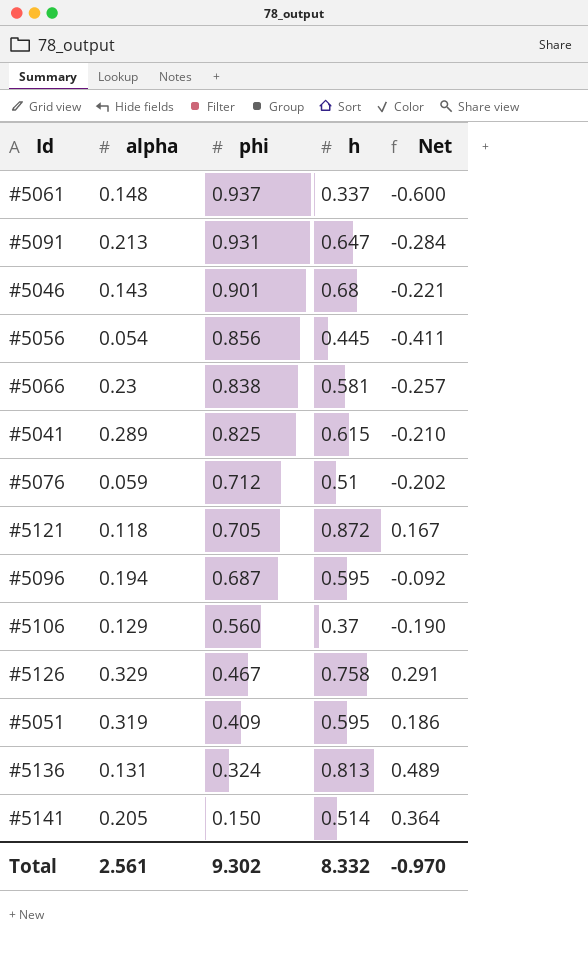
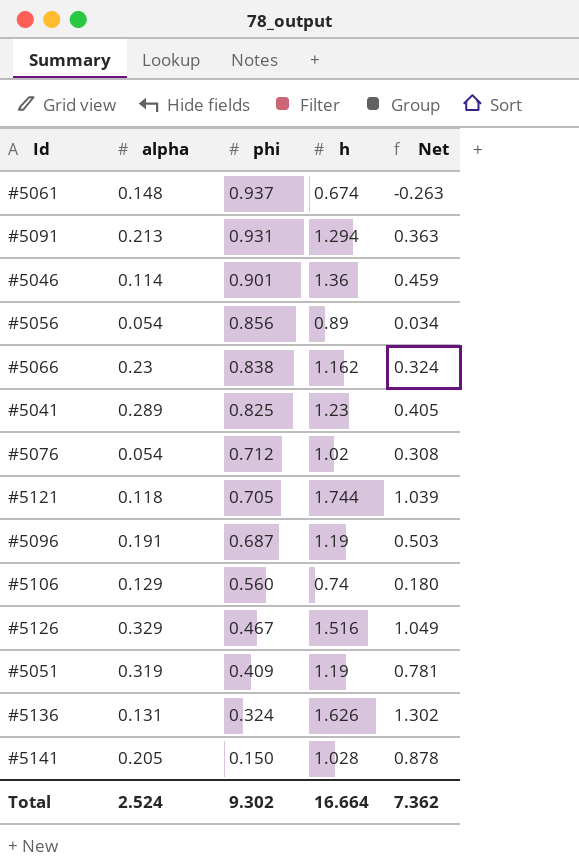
#5061 | h: 0.337 -> 0.674
#5061 | Net: -0.600 -> -0.263
#5091 | h: 0.647 -> 1.294
#5091 | Net: -0.284 -> 0.363
#5046 | alpha: 0.143 -> 0.114
#5046 | h: 0.68 -> 1.36
#5046 | Net: -0.221 -> 0.459
#5056 | h: 0.445 -> 0.89
#5056 | Net: -0.411 -> 0.034
#5066 | h: 0.581 -> 1.162
#5066 | Net: -0.257 -> 0.324
#5041 | h: 0.615 -> 1.23
#5041 | Net: -0.210 -> 0.405
#5076 | alpha: 0.059 -> 0.054
#5076 | h: 0.51 -> 1.02
#5076 | Net: -0.202 -> 0.308
#5121 | h: 0.872 -> 1.744
#5121 | Net: 0.167 -> 1.039
#5096 | alpha: 0.194 -> 0.191
#5096 | h: 0.595 -> 1.19
#5096 | Net: -0.092 -> 0.503
#5106 | h: 0.37 -> 0.74
#5106 | Net: -0.190 -> 0.180
#5126 | h: 0.758 -> 1.516
#5126 | Net: 0.291 -> 1.049
#5051 | h: 0.595 -> 1.19
#5051 | Net: 0.186 -> 0.781
#5136 | h: 0.813 -> 1.626
#5136 | Net: 0.489 -> 1.302
#5141 | h: 0.514 -> 1.028
#5141 | Net: 0.364 -> 0.878
Total | alpha: 2.561 -> 2.524
Total | h: 8.332 -> 16.664
Total | Net: -0.970 -> 7.362

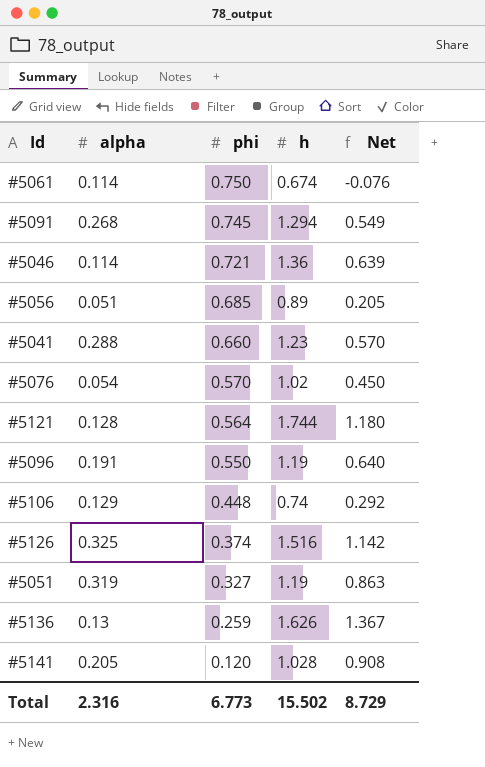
row #5066: 0.23 | 0.838 | 1.162 | 0.324 -> none
#5061 | alpha: 0.148 -> 0.114
#5061 | phi: 0.937 -> 0.750
#5061 | Net: -0.263 -> -0.076
#5091 | alpha: 0.213 -> 0.268
#5091 | phi: 0.931 -> 0.745
#5091 | Net: 0.363 -> 0.549
#5046 | phi: 0.901 -> 0.721
#5046 | Net: 0.459 -> 0.639
#5056 | alpha: 0.054 -> 0.051
#5056 | phi: 0.856 -> 0.685
#5056 | Net: 0.034 -> 0.205
#5041 | alpha: 0.289 -> 0.288
#5041 | phi: 0.825 -> 0.660
#5041 | Net: 0.405 -> 0.570
#5076 | phi: 0.712 -> 0.570
#5076 | Net: 0.308 -> 0.450
#5121 | alpha: 0.118 -> 0.128
#5121 | phi: 0.705 -> 0.564
#5121 | Net: 1.039 -> 1.180
#5096 | phi: 0.687 -> 0.550
#5096 | Net: 0.503 -> 0.640
#5106 | phi: 0.560 -> 0.448
#5106 | Net: 0.180 -> 0.292
#5126 | alpha: 0.329 -> 0.325
#5126 | phi: 0.467 -> 0.374
#5126 | Net: 1.049 -> 1.142
#5051 | phi: 0.409 -> 0.327
#5051 | Net: 0.781 -> 0.863
#5136 | alpha: 0.131 -> 0.13
#5136 | phi: 0.324 -> 0.259
#5136 | Net: 1.302 -> 1.367
#5141 | phi: 0.150 -> 0.120
#5141 | Net: 0.878 -> 0.908
Total | alpha: 2.524 -> 2.316
Total | phi: 9.302 -> 6.773
Total | h: 16.664 -> 15.502
Total | Net: 7.362 -> 8.729

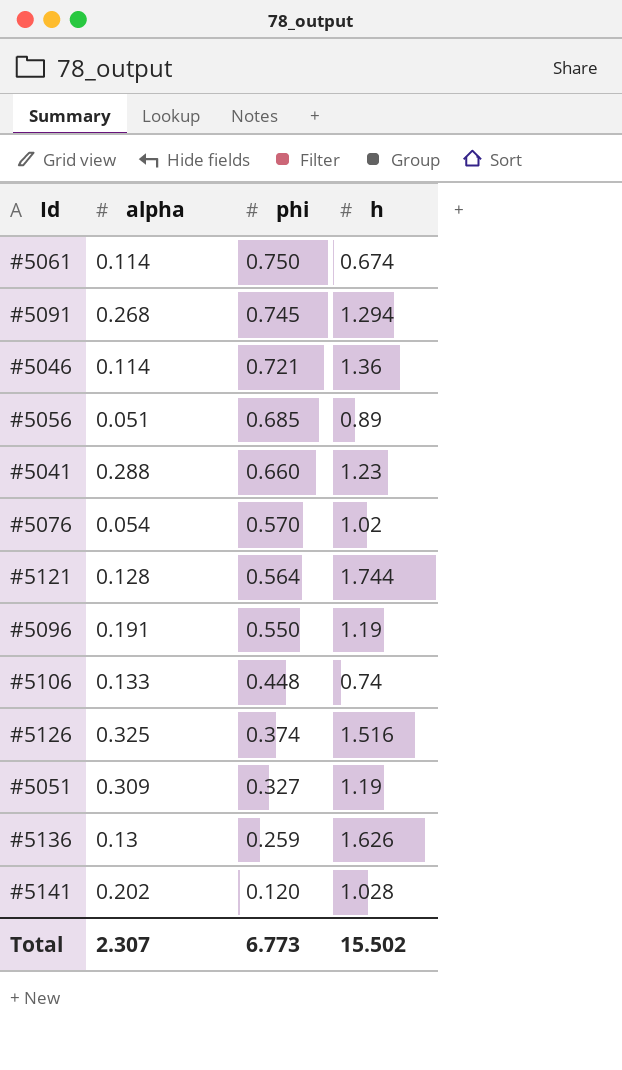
column Net | formula: [h] - [phi] -> none
#5106 | alpha: 0.129 -> 0.133
#5051 | alpha: 0.319 -> 0.309
#5141 | alpha: 0.205 -> 0.202
Total | alpha: 2.316 -> 2.307

